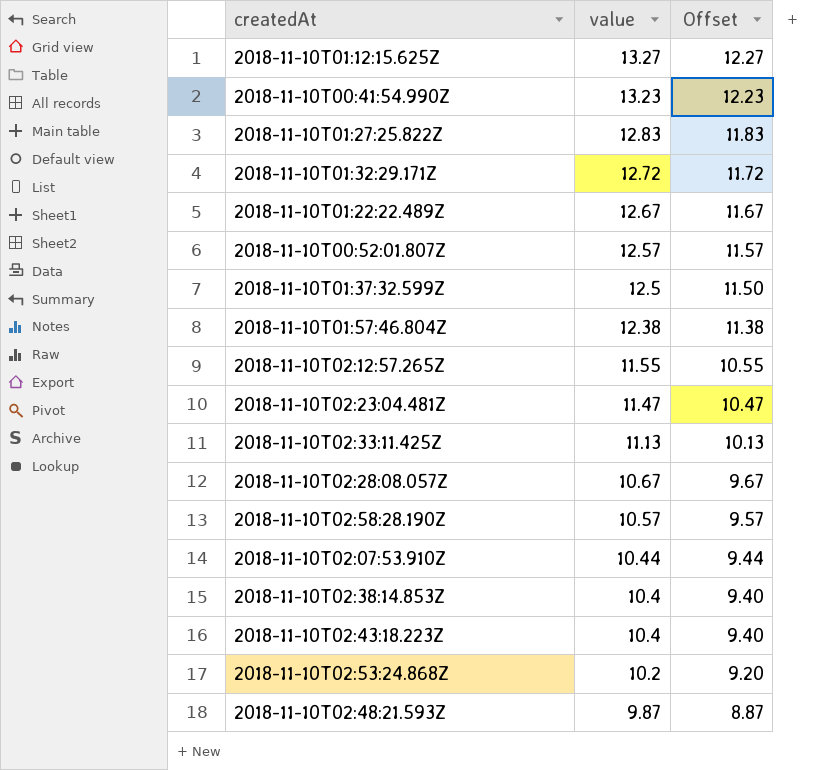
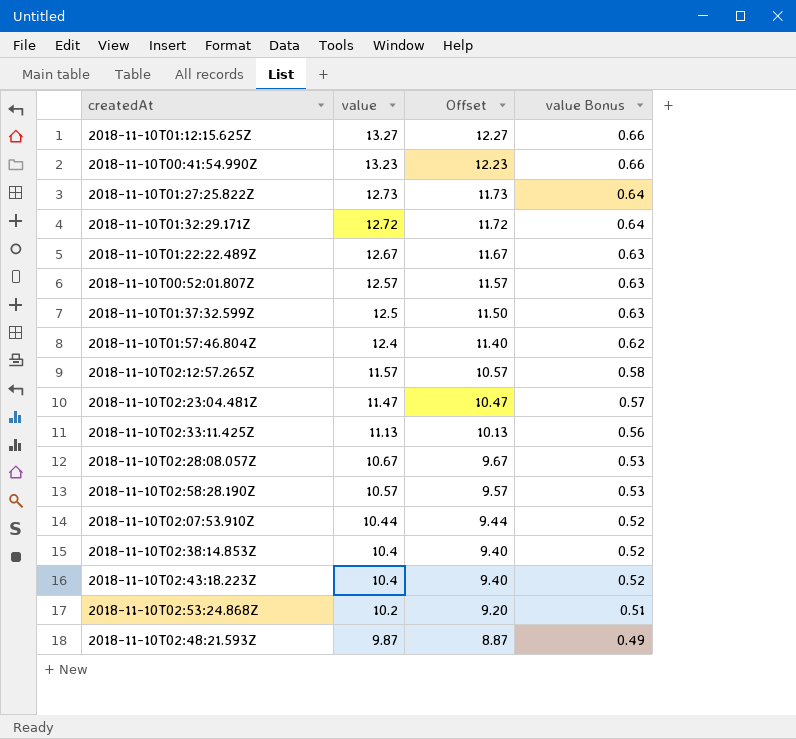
column value Bonus | formula: none -> [value] * 0.05
2018-11-10T01:27:25.822Z | value: 12.83 -> 12.73
2018-11-10T01:27:25.822Z | Offset: 11.83 -> 11.73
2018-11-10T01:57:46.804Z | value: 12.38 -> 12.4
2018-11-10T01:57:46.804Z | Offset: 11.38 -> 11.40
2018-11-10T02:12:57.265Z | value: 11.55 -> 11.57
2018-11-10T02:12:57.265Z | Offset: 10.55 -> 10.57

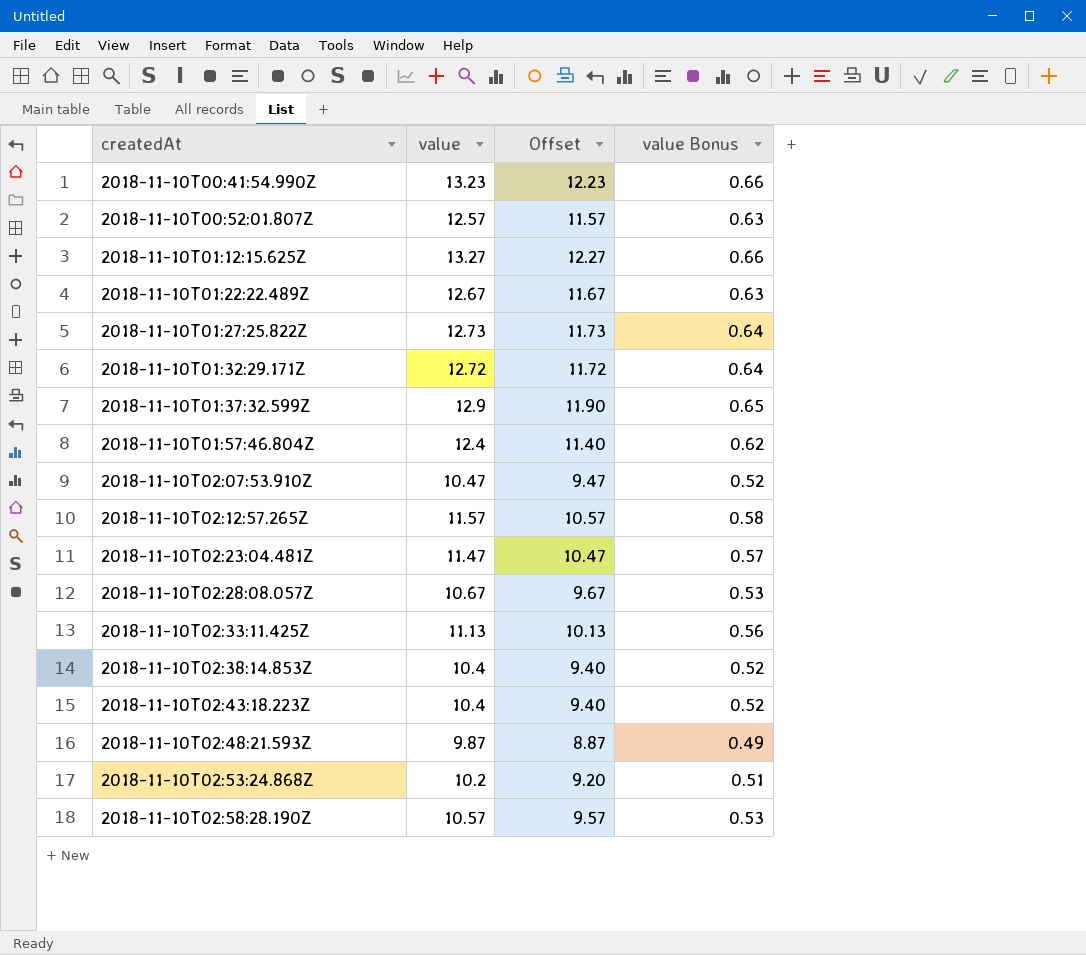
row order: value descending -> createdAt ascending
2018-11-10T01:37:32.599Z | value: 12.5 -> 12.9
2018-11-10T01:37:32.599Z | Offset: 11.50 -> 11.90
2018-11-10T01:37:32.599Z | value Bonus: 0.63 -> 0.65
2018-11-10T02:07:53.910Z | value: 10.44 -> 10.47
2018-11-10T02:07:53.910Z | Offset: 9.44 -> 9.47

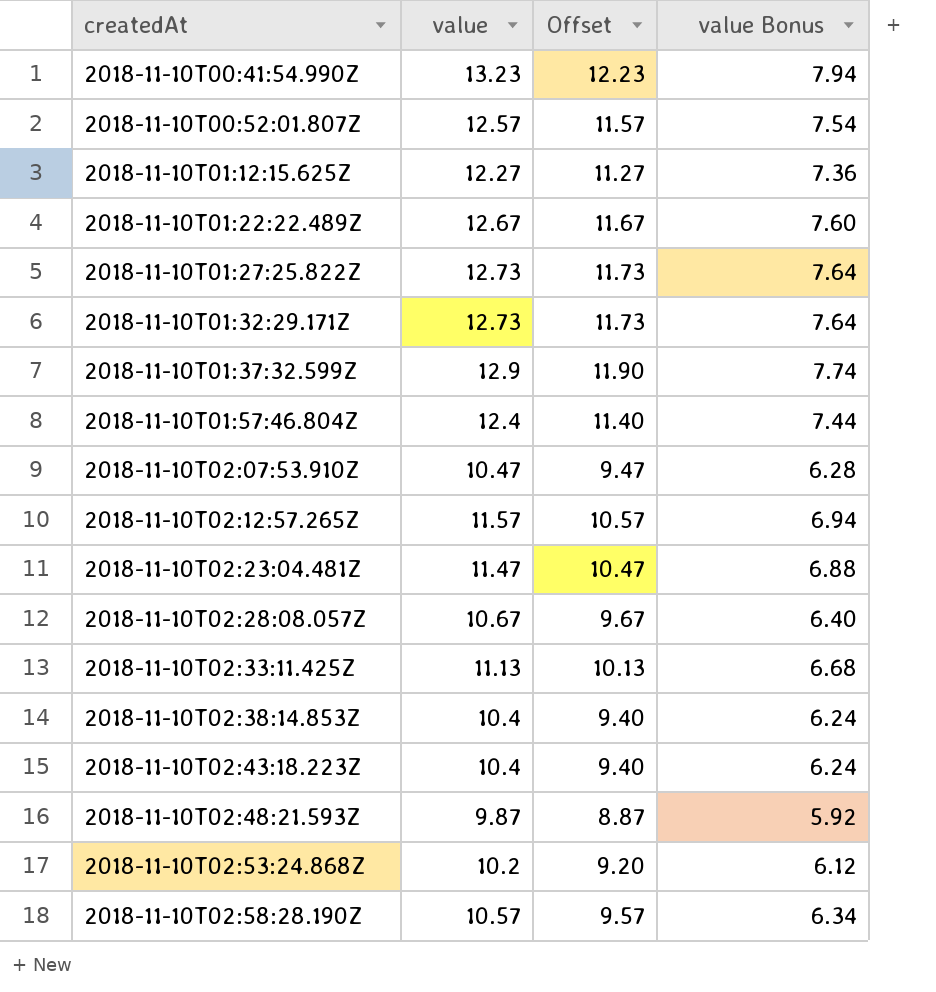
column value Bonus | formula: [value] * 0.05 -> [value] * 0.6
2018-11-10T01:12:15.625Z | value: 13.27 -> 12.27
2018-11-10T01:12:15.625Z | Offset: 12.27 -> 11.27
2018-11-10T01:32:29.171Z | value: 12.72 -> 12.73
2018-11-10T01:32:29.171Z | Offset: 11.72 -> 11.73

